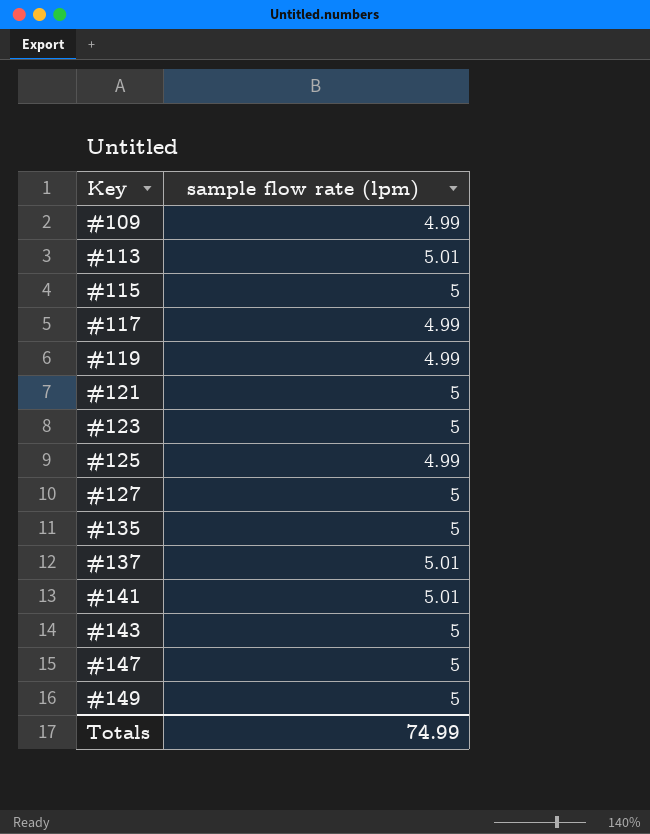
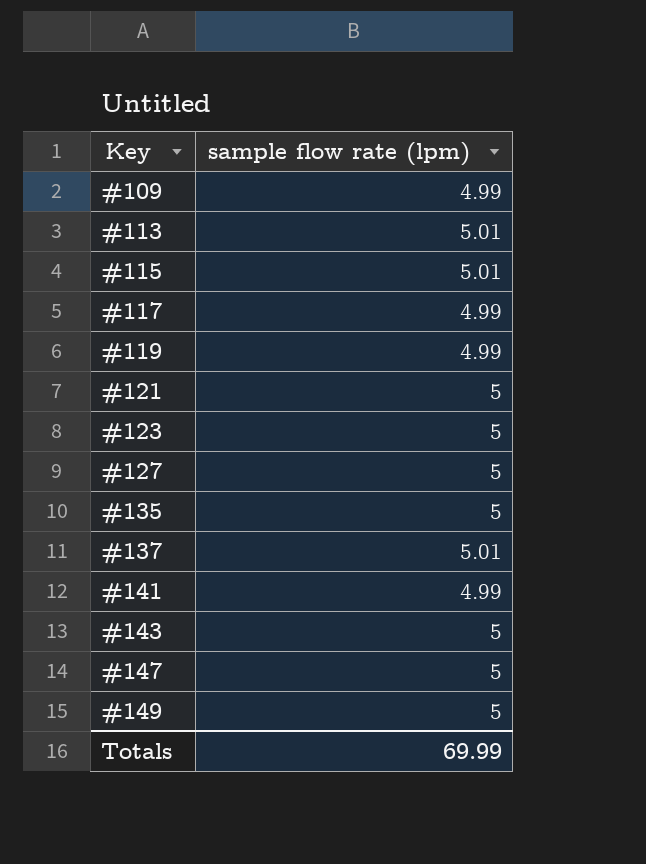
row #125: 4.99 -> none
#115 | sample flow rate (lpm): 5 -> 5.01
#141 | sample flow rate (lpm): 5.01 -> 4.99
Totals | sample flow rate (lpm): 74.99 -> 69.99

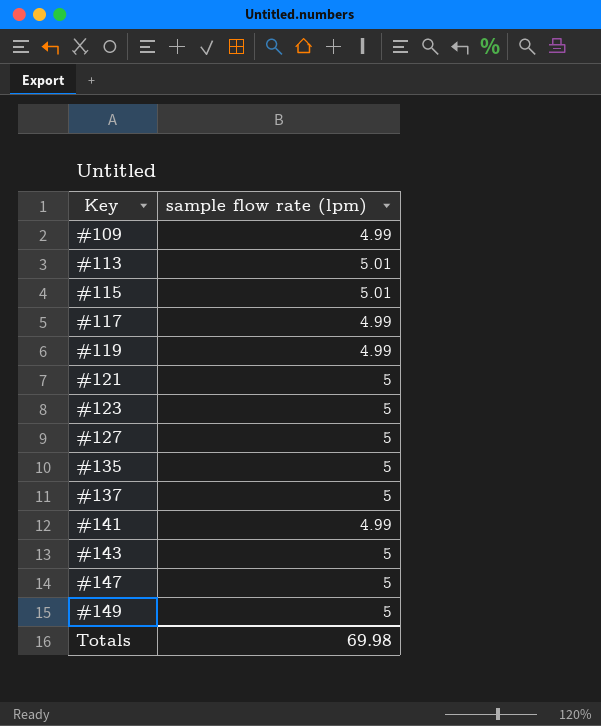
#137 | sample flow rate (lpm): 5.01 -> 5
Totals | sample flow rate (lpm): 69.99 -> 69.98

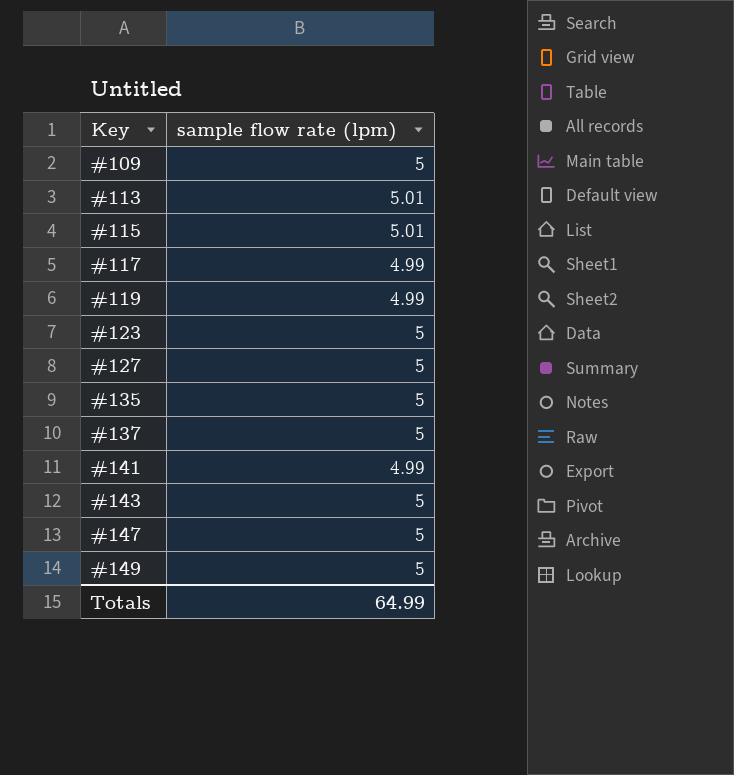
row #121: 5 -> none
#109 | sample flow rate (lpm): 4.99 -> 5
Totals | sample flow rate (lpm): 69.98 -> 64.99

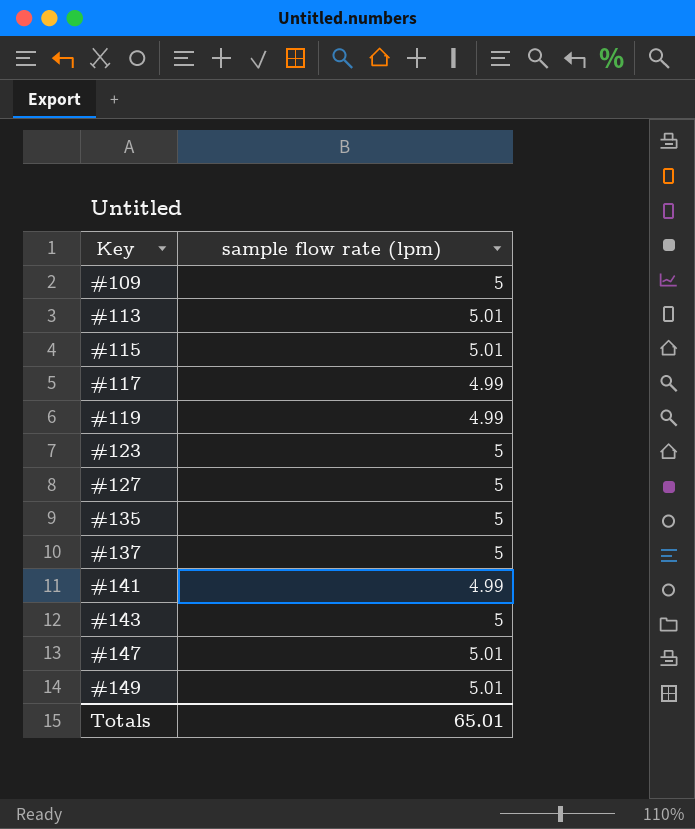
#147 | sample flow rate (lpm): 5 -> 5.01
#149 | sample flow rate (lpm): 5 -> 5.01
Totals | sample flow rate (lpm): 64.99 -> 65.01

